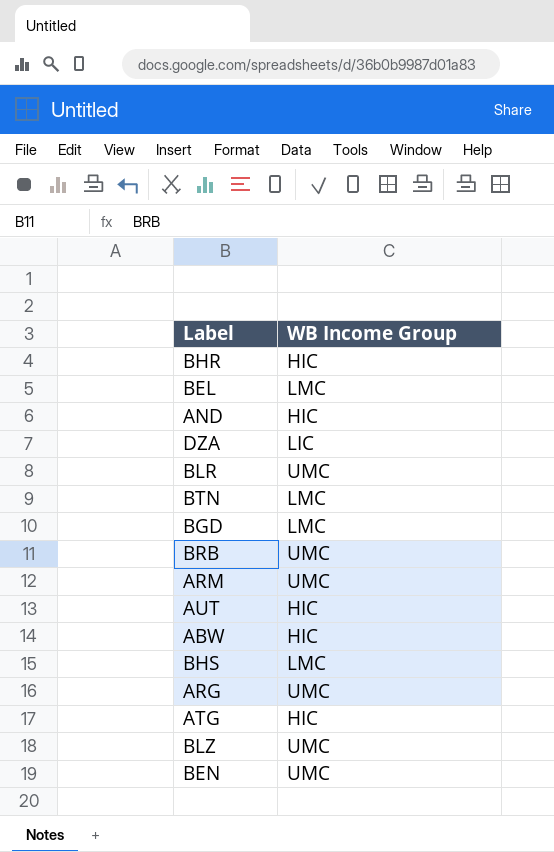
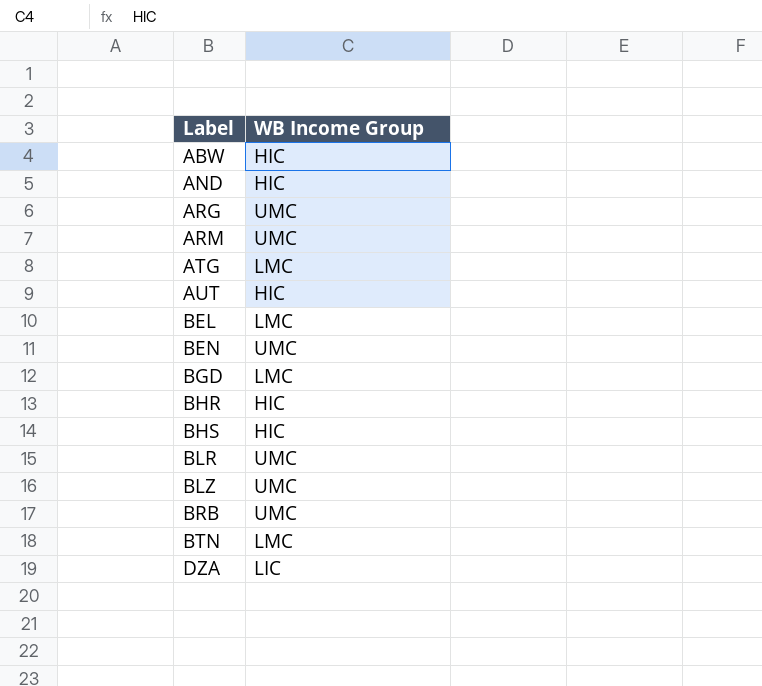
row order: none -> Label ascending
ATG | WB Income Group: HIC -> LMC
BHS | WB Income Group: LMC -> HIC

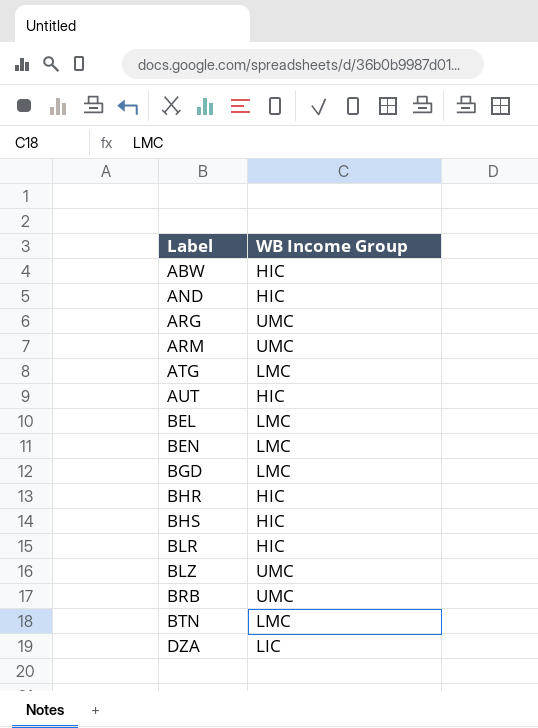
BEN | WB Income Group: UMC -> LMC
BLR | WB Income Group: UMC -> HIC

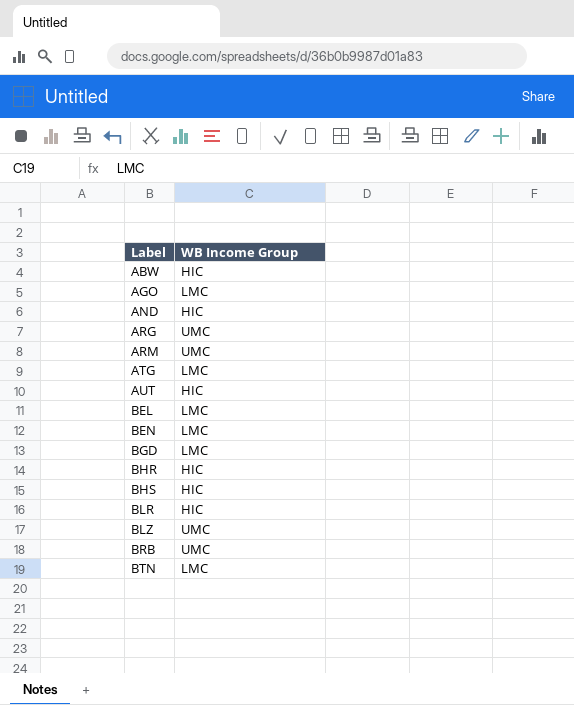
row DZA: LIC -> none
row AGO: none -> LMC

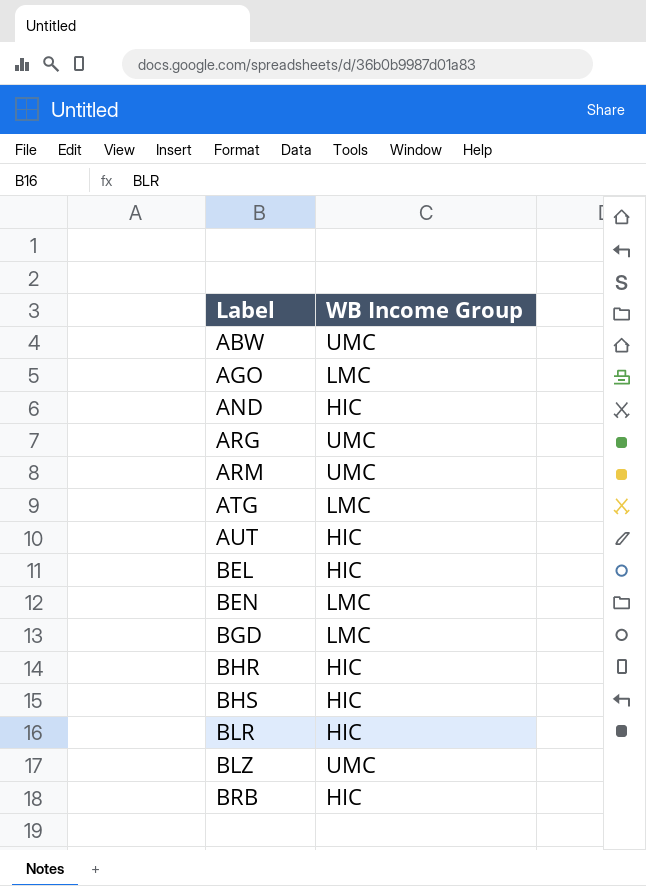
row BTN: LMC -> none
ABW | WB Income Group: HIC -> UMC
BEL | WB Income Group: LMC -> HIC
BRB | WB Income Group: UMC -> HIC

